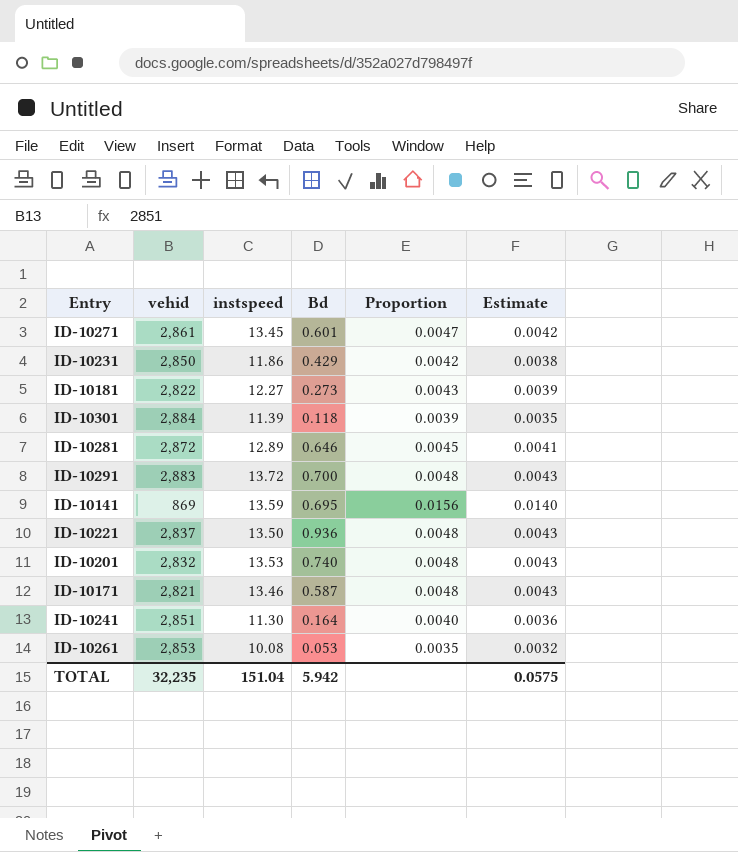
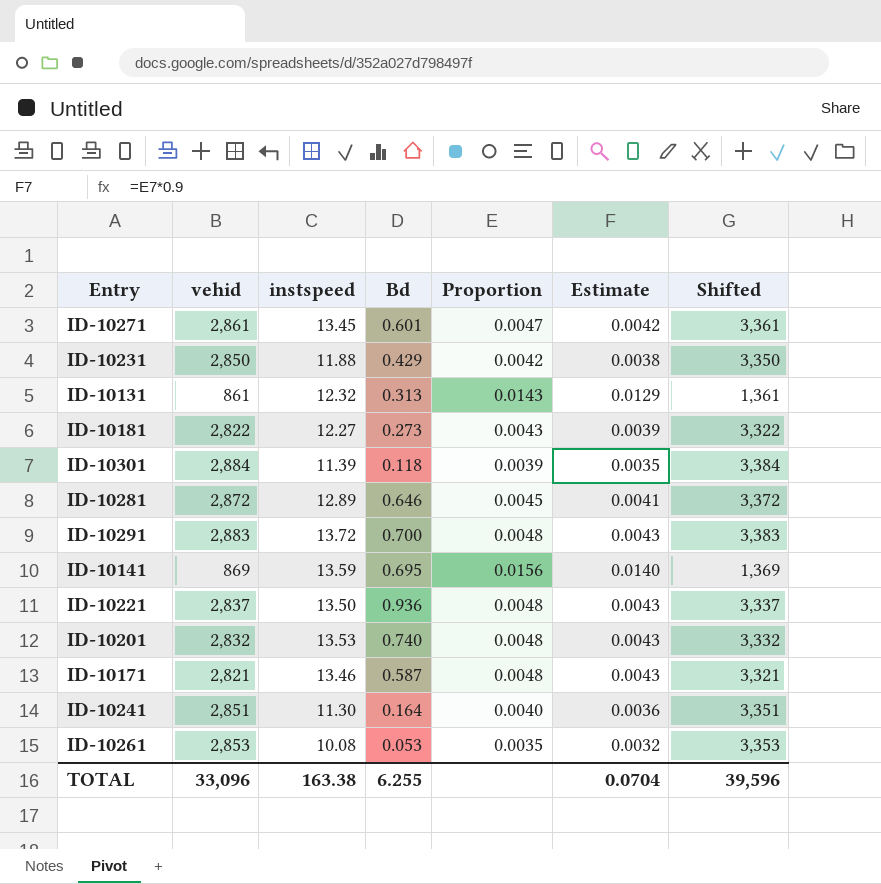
column Shifted | formula: none -> [vehid] + 500
ID-10231 | instspeed: 11.86 -> 11.88
row ID-10131: none -> 861 | 12.32 | 0.313 | 0.0143 | 0.0129 | 1,361
TOTAL | vehid: 32,235 -> 33,096
TOTAL | instspeed: 151.04 -> 163.38
TOTAL | Bd: 5.942 -> 6.255
TOTAL | Estimate: 0.0575 -> 0.0704

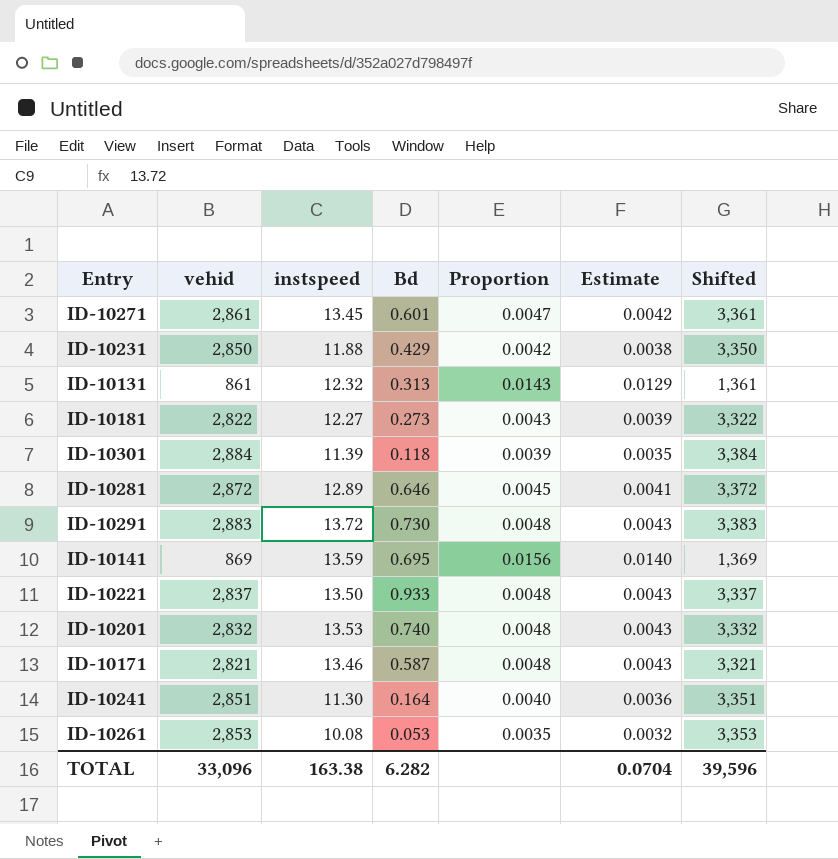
ID-10291 | Bd: 0.700 -> 0.730
ID-10221 | Bd: 0.936 -> 0.933
TOTAL | Bd: 6.255 -> 6.282

